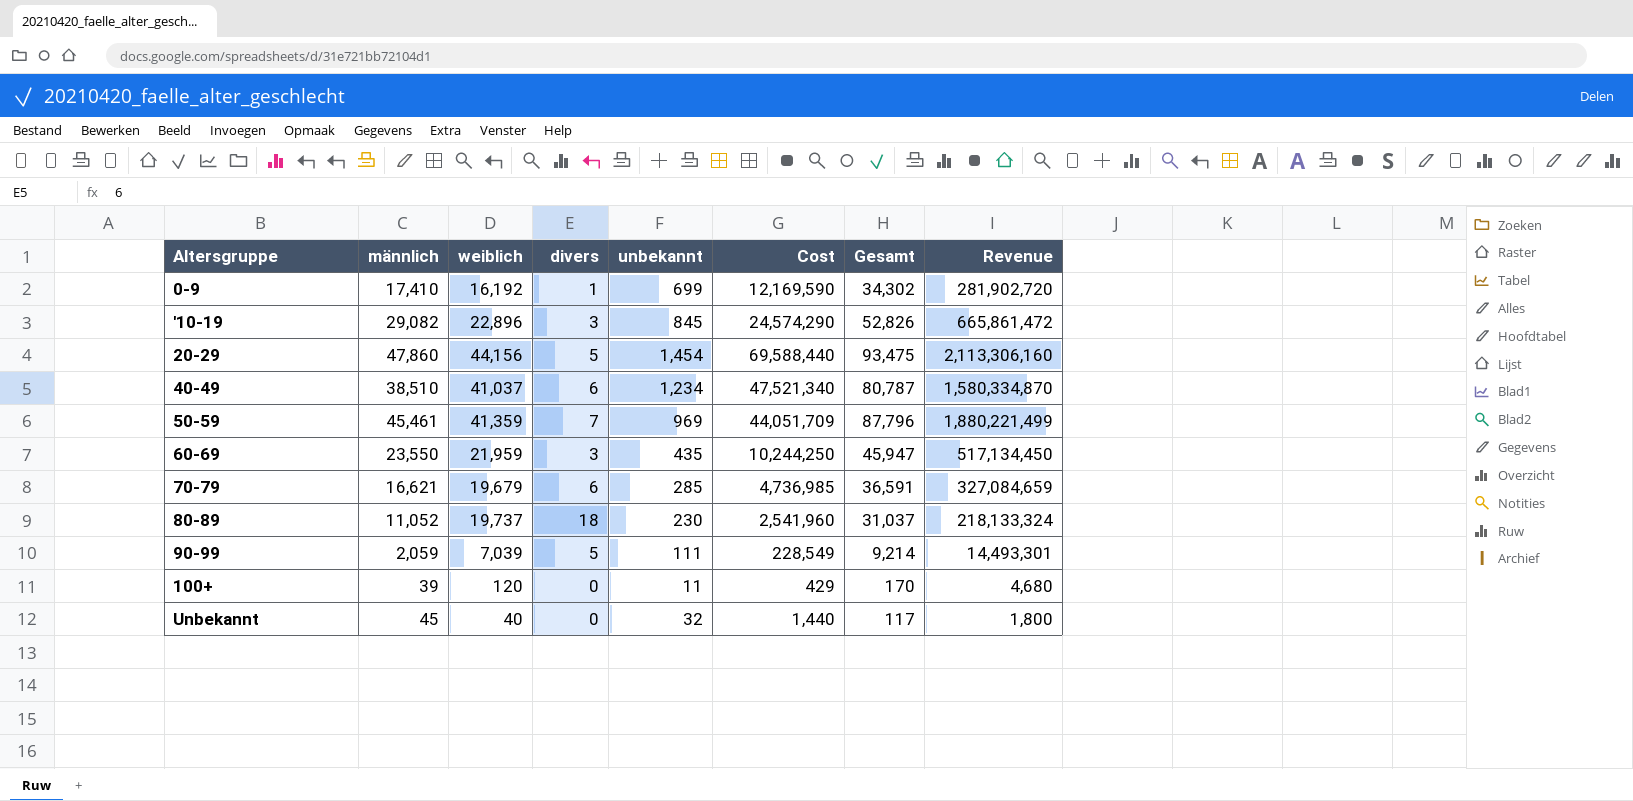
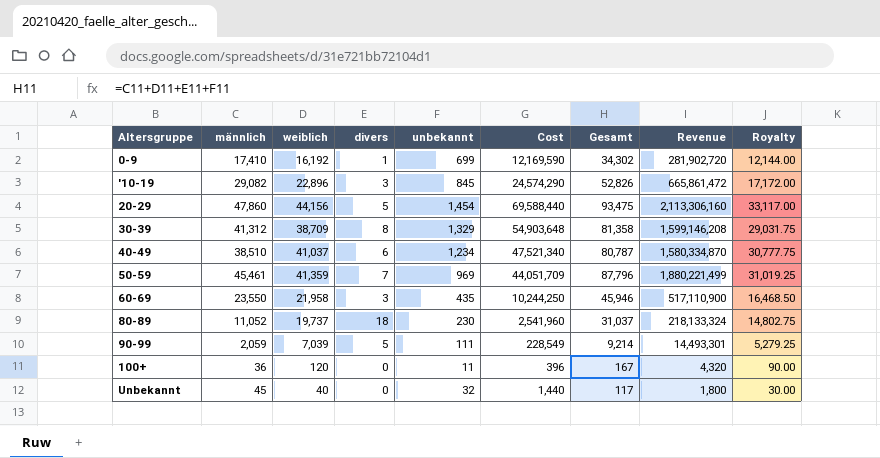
column Royalty | formula: none -> [weiblich] * 0.75
row 70-79: 16,621 | 19,679 | 6 | 285 | 4,736,985 | 36,591 | 327,084,659 -> none
row 30-39: none -> 41,312 | 38,709 | 8 | 1,329 | 54,903,648 | 81,358 | 1,599,146,208 | 29,031.75
60-69 | weiblich: 21,959 -> 21,958
60-69 | Gesamt: 45,947 -> 45,946
60-69 | Revenue: 517,134,450 -> 517,110,900
100+ | männlich: 39 -> 36
100+ | Cost: 429 -> 396
100+ | Gesamt: 170 -> 167
100+ | Revenue: 4,680 -> 4,320

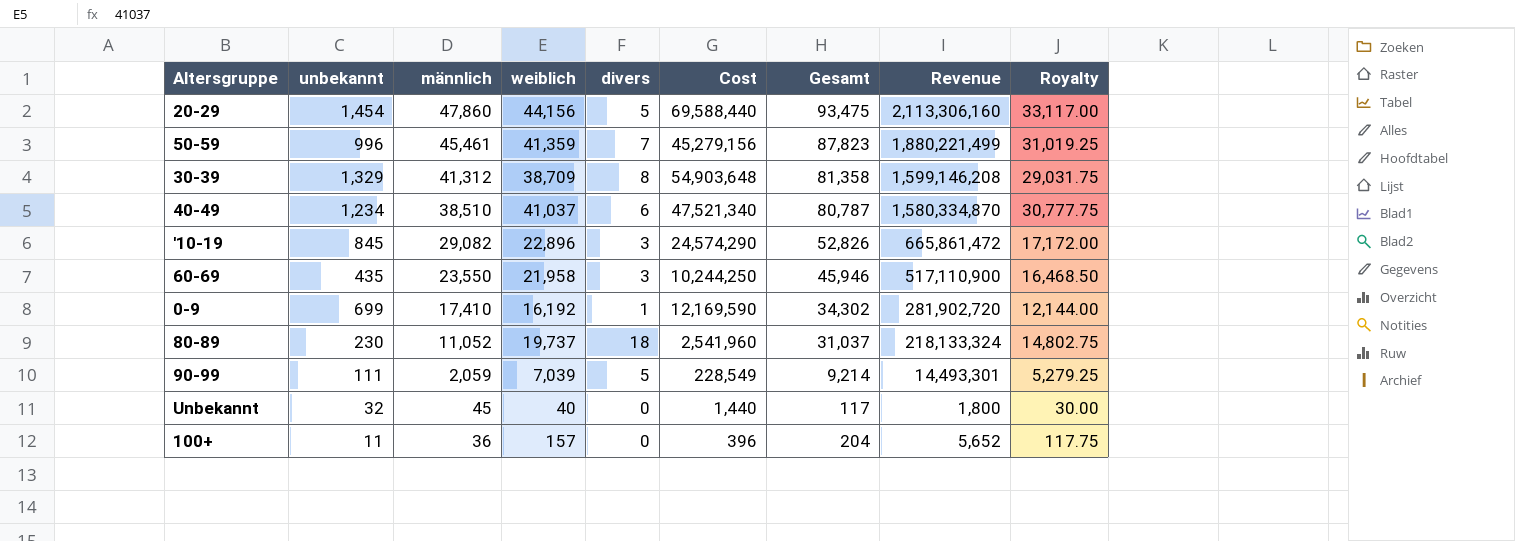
row order: none -> männlich descending
column unbekannt | position: 5 -> 2
50-59 | unbekannt: 969 -> 996
50-59 | Cost: 44,051,709 -> 45,279,156
50-59 | Gesamt: 87,796 -> 87,823
100+ | weiblich: 120 -> 157
100+ | Gesamt: 167 -> 204
100+ | Revenue: 4,320 -> 5,652
100+ | Royalty: 90.00 -> 117.75

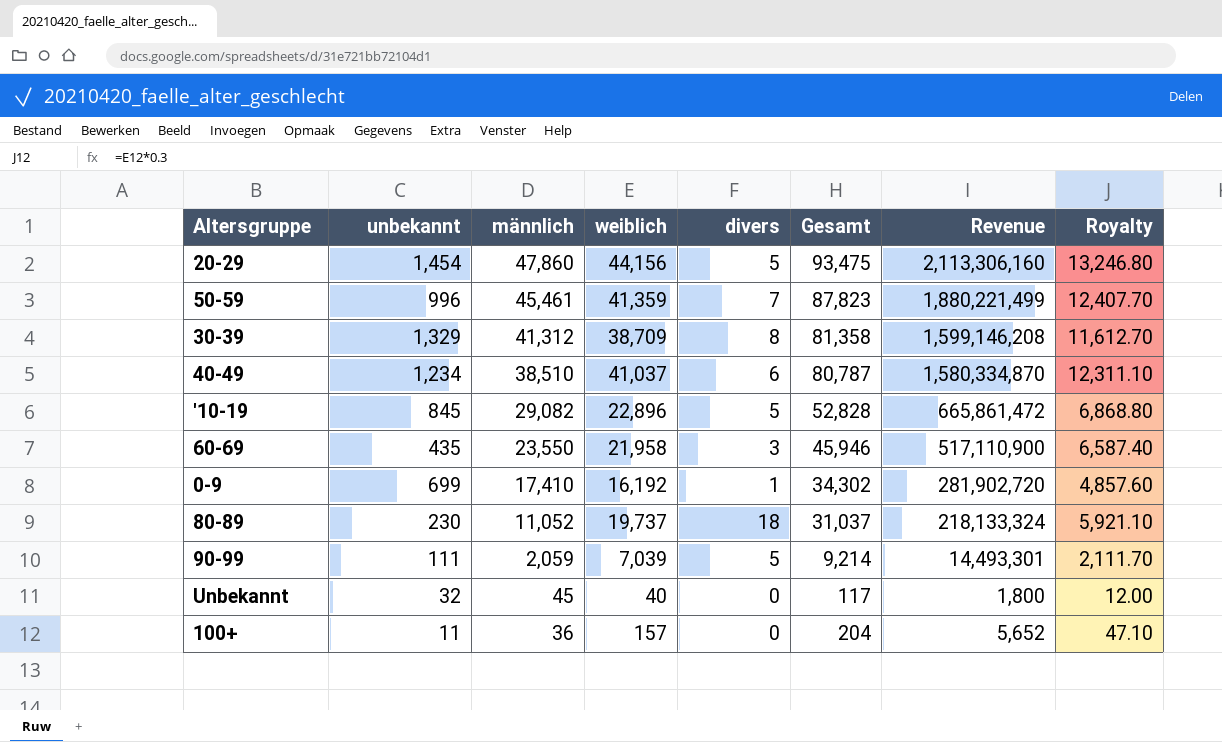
column Cost | formula: [unbekannt] * [männlich] -> none
column Royalty | formula: [weiblich] * 0.75 -> [weiblich] * 0.3
'10-19 | divers: 3 -> 5
'10-19 | Gesamt: 52,826 -> 52,828

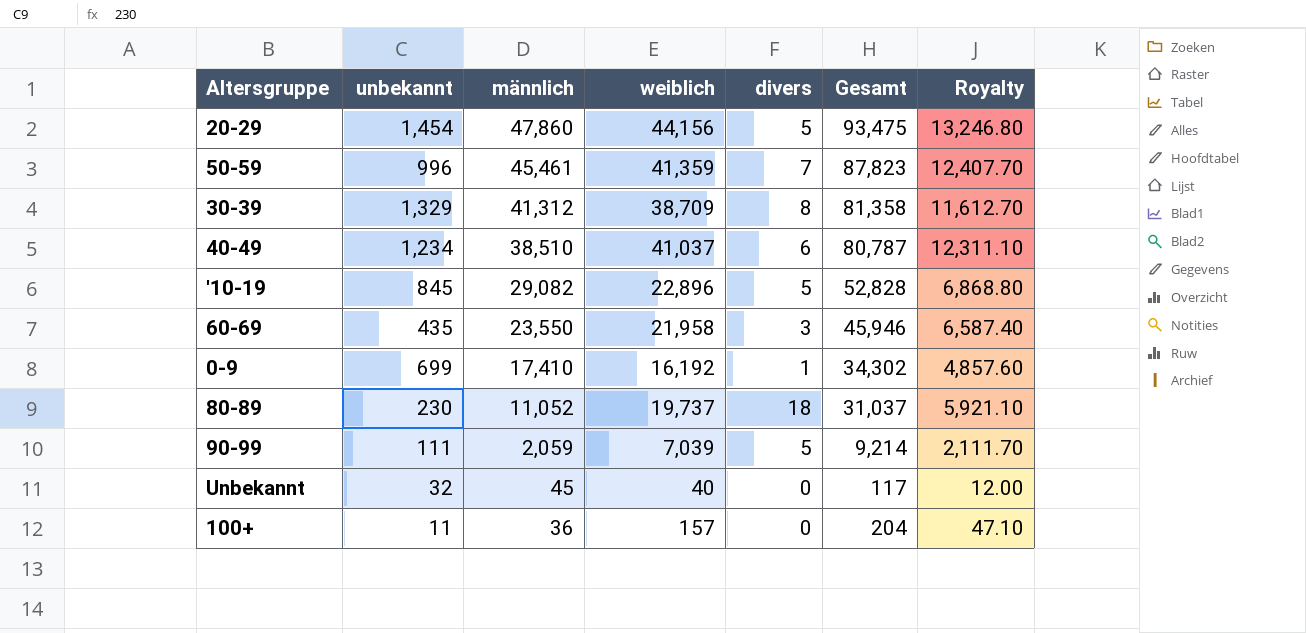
column Revenue | formula: [männlich] * [weiblich] -> none

